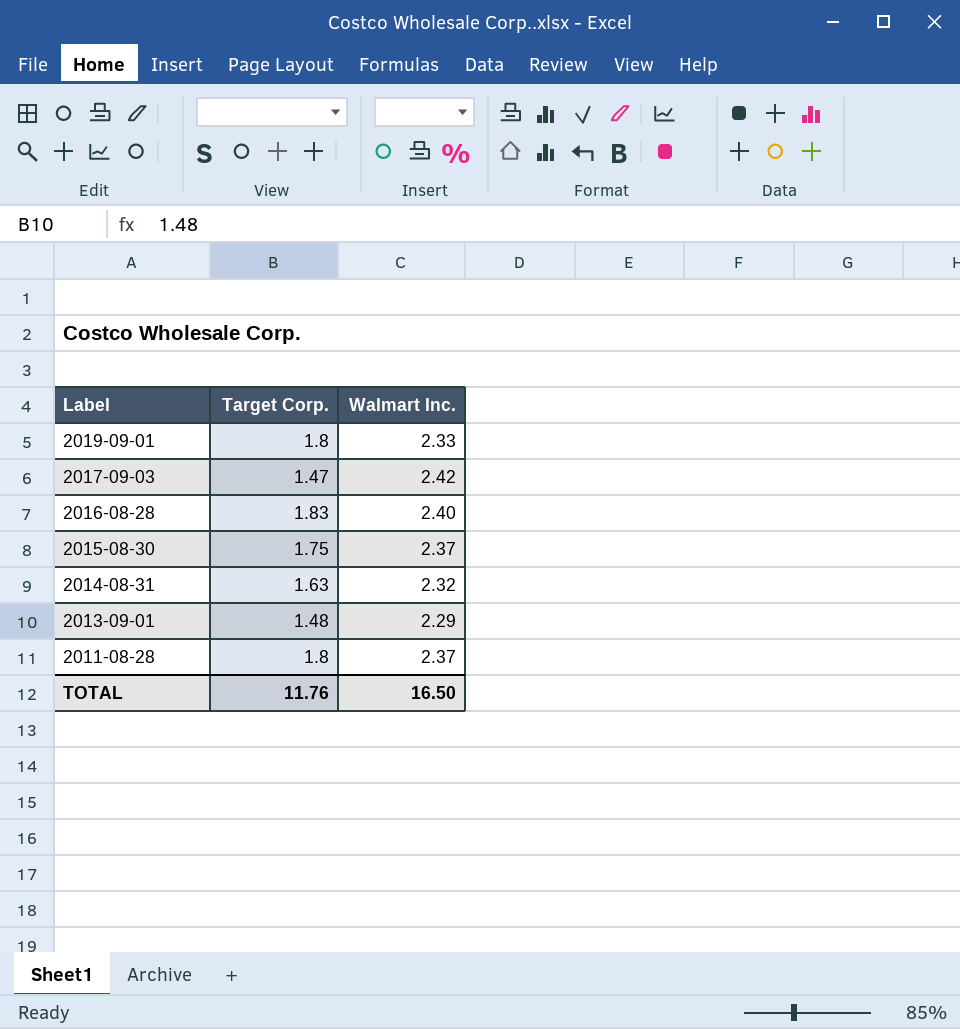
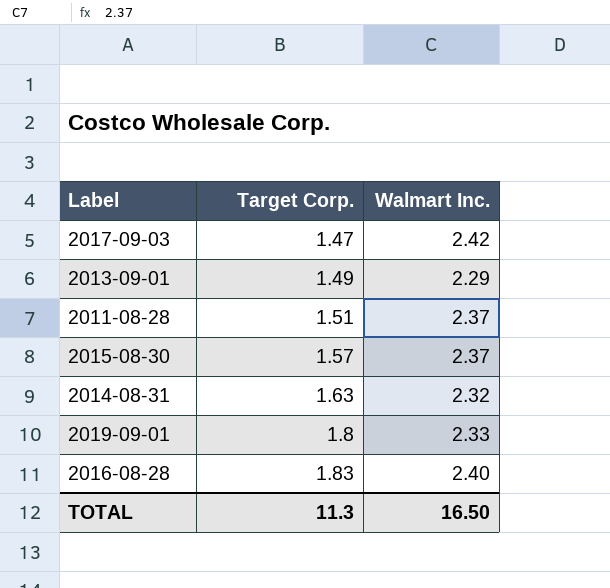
row order: Label descending -> Target Corp. ascending
2013-09-01 | Target Corp.: 1.48 -> 1.49
2011-08-28 | Target Corp.: 1.8 -> 1.51
2015-08-30 | Target Corp.: 1.75 -> 1.57
TOTAL | Target Corp.: 11.76 -> 11.3

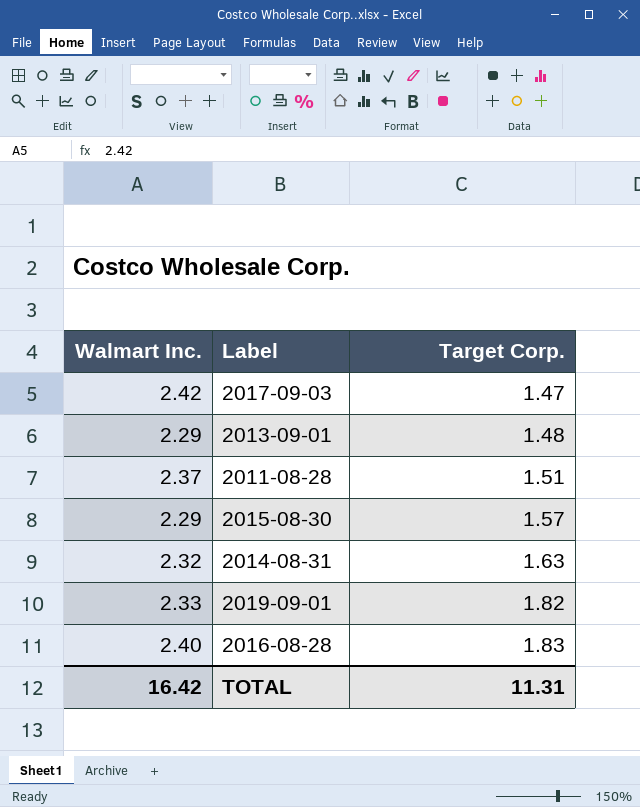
column Walmart Inc. | position: 3 -> 1
2013-09-01 | Target Corp.: 1.49 -> 1.48
2015-08-30 | Walmart Inc.: 2.37 -> 2.29
2019-09-01 | Target Corp.: 1.8 -> 1.82
TOTAL | Walmart Inc.: 16.50 -> 16.42
TOTAL | Target Corp.: 11.3 -> 11.31

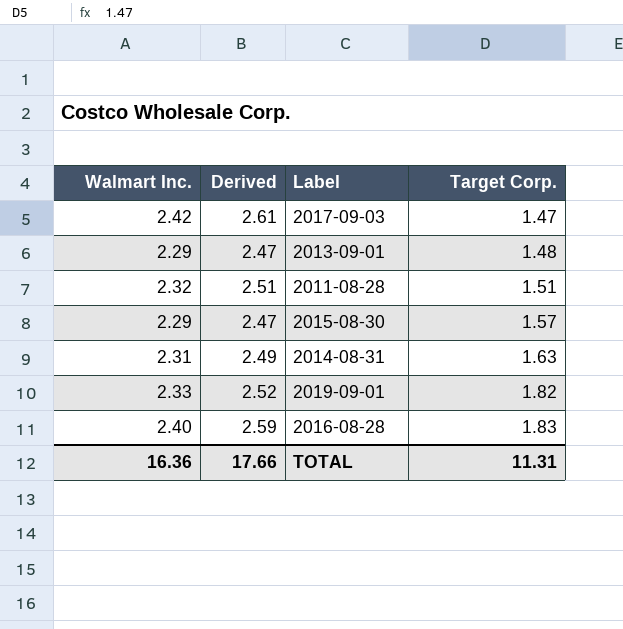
column Derived | formula: none -> [Walmart Inc.] * 1.08
2011-08-28 | Walmart Inc.: 2.37 -> 2.32
2014-08-31 | Walmart Inc.: 2.32 -> 2.31
TOTAL | Walmart Inc.: 16.42 -> 16.36

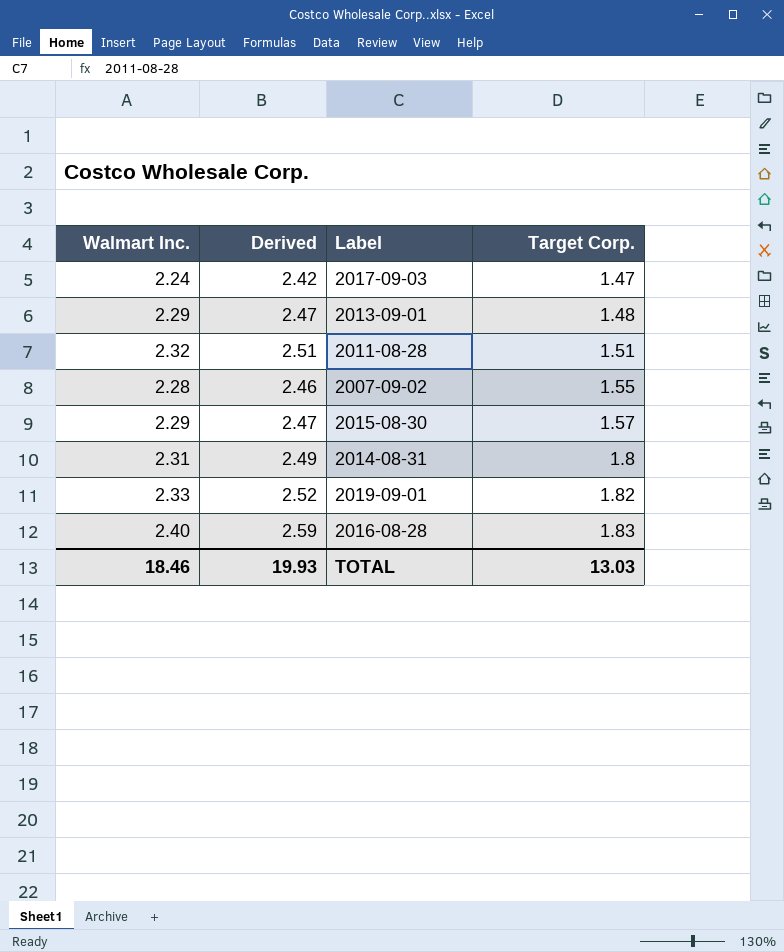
2017-09-03 | Walmart Inc.: 2.42 -> 2.24
2017-09-03 | Derived: 2.61 -> 2.42
row 2007-09-02: none -> 2.28 | 2.46 | 1.55
2014-08-31 | Target Corp.: 1.63 -> 1.8
TOTAL | Walmart Inc.: 16.36 -> 18.46
TOTAL | Derived: 17.66 -> 19.93
TOTAL | Target Corp.: 11.31 -> 13.03

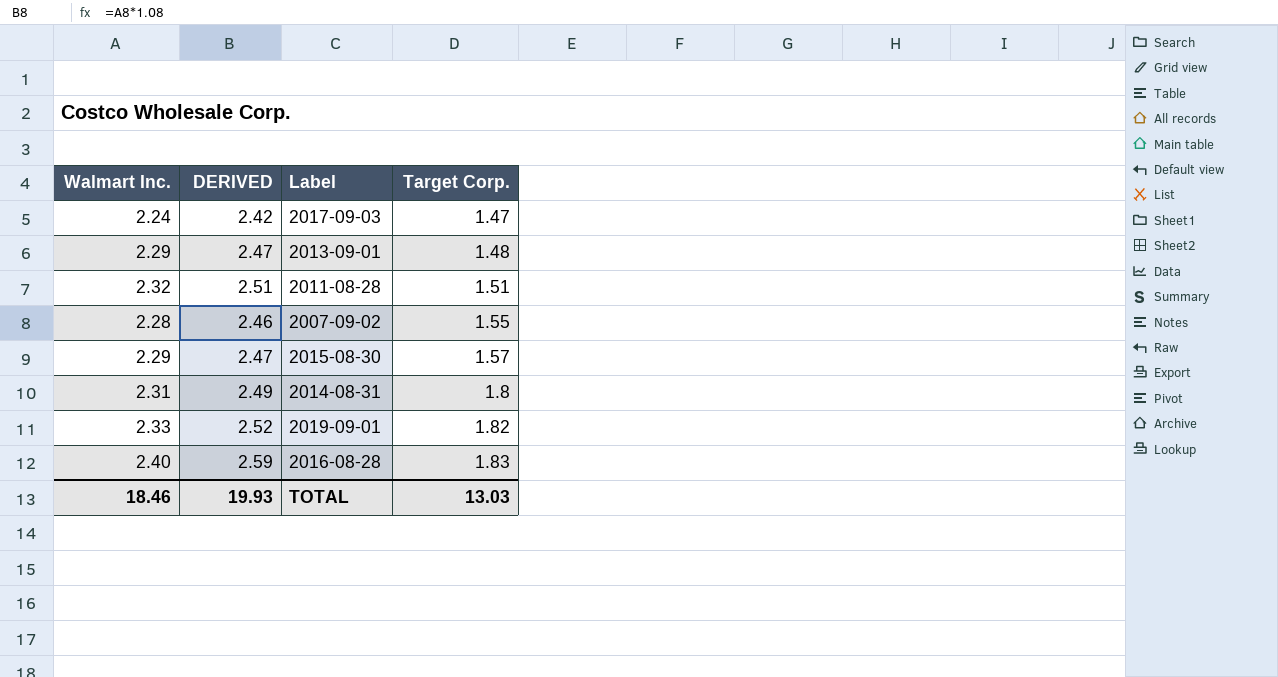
column name: Derived -> DERIVED

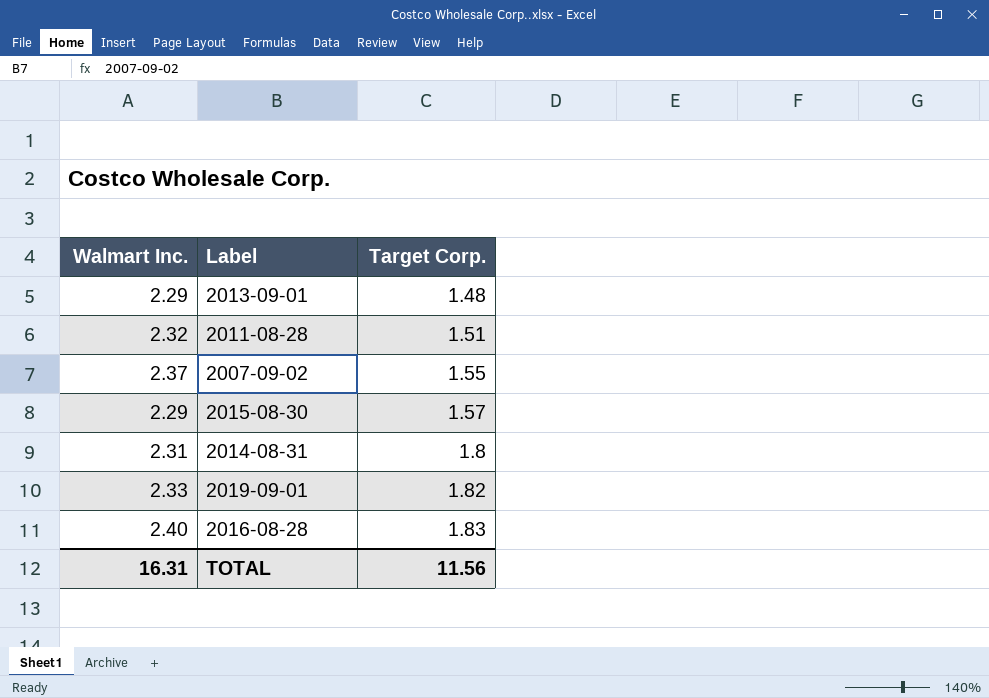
column DERIVED | formula: [Walmart Inc.] * 1.08 -> none
row 2017-09-03: 2.24 | 2.42 | 1.47 -> none
2007-09-02 | Walmart Inc.: 2.28 -> 2.37
TOTAL | Walmart Inc.: 18.46 -> 16.31
TOTAL | Target Corp.: 13.03 -> 11.56

